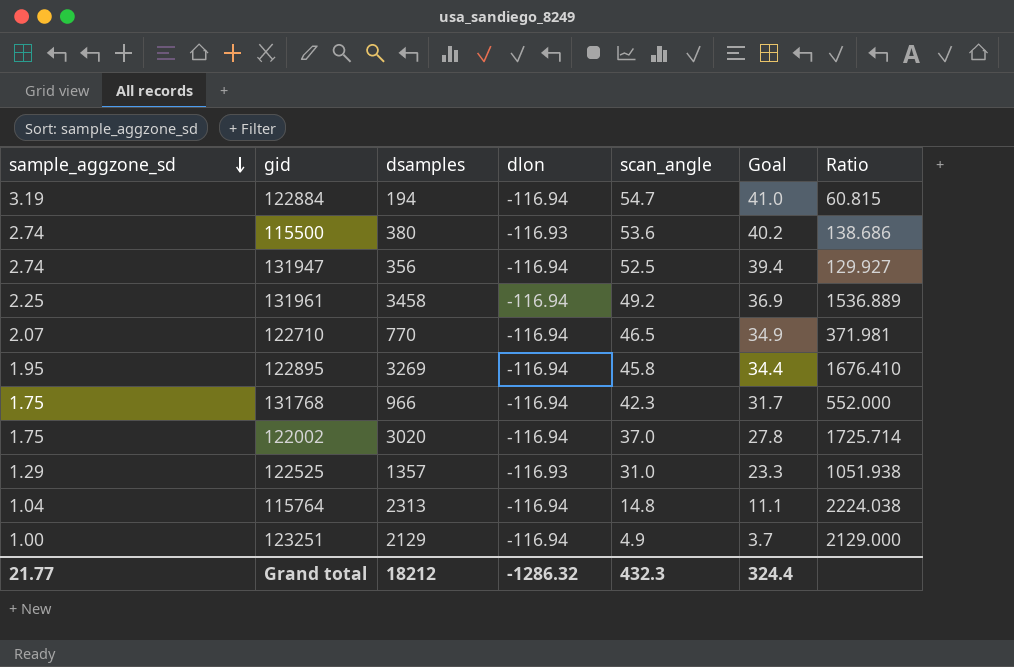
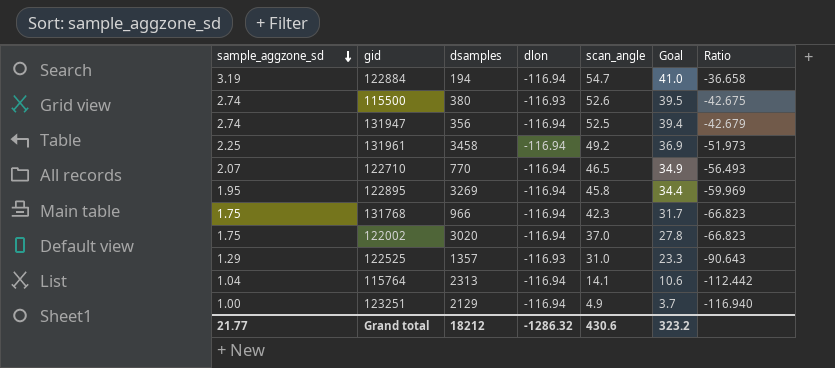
column Ratio | formula: [dsamples] / [sample_aggzone_sd] -> [dlon] / [sample_aggzone_sd]
115500 | scan_angle: 53.6 -> 52.6
115500 | Goal: 40.2 -> 39.5
115764 | scan_angle: 14.8 -> 14.1
115764 | Goal: 11.1 -> 10.6
Grand total | scan_angle: 432.3 -> 430.6
Grand total | Goal: 324.4 -> 323.2

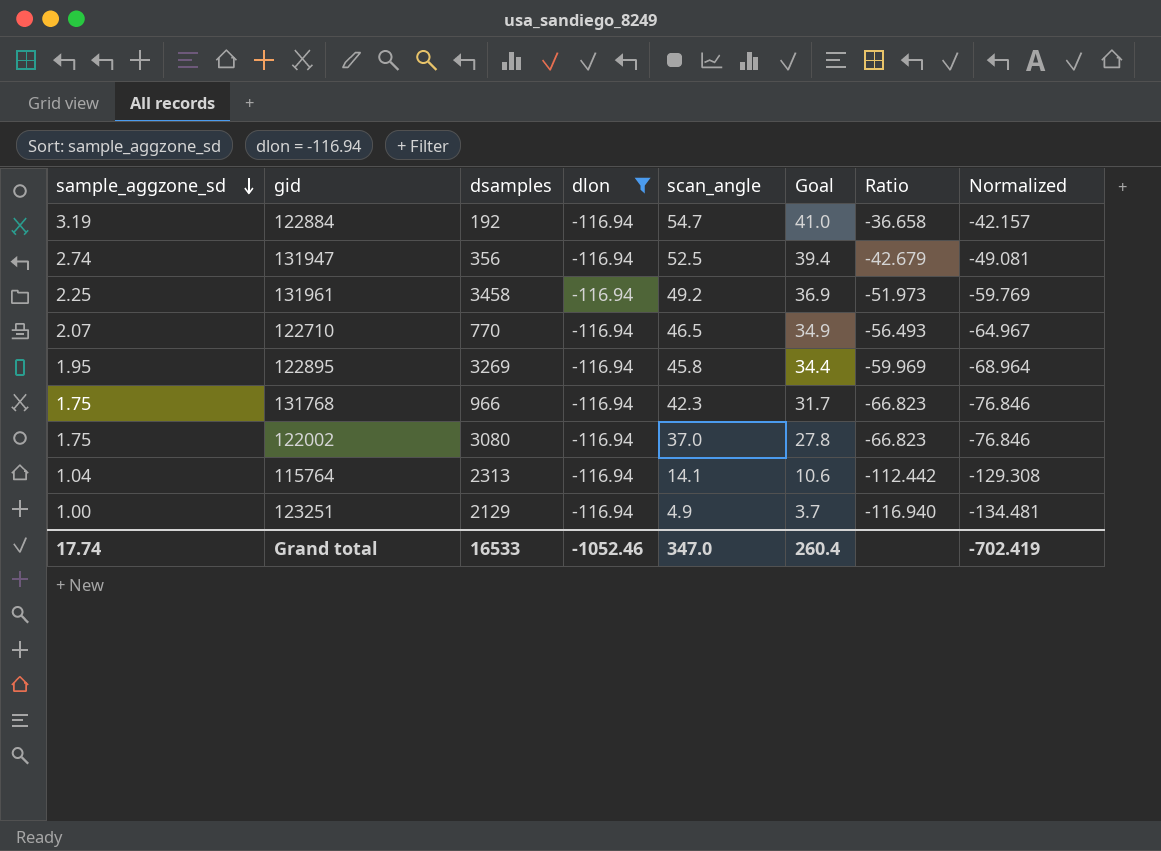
filter: none -> dlon = -116.94
column Normalized | formula: none -> [Ratio] * 1.15
122884 | dsamples: 194 -> 192
122002 | dsamples: 3020 -> 3080
Grand total | sample_aggzone_sd: 21.77 -> 17.74
Grand total | dsamples: 18212 -> 16533
Grand total | dlon: -1286.32 -> -1052.46
Grand total | scan_angle: 430.6 -> 347.0
Grand total | Goal: 323.2 -> 260.4

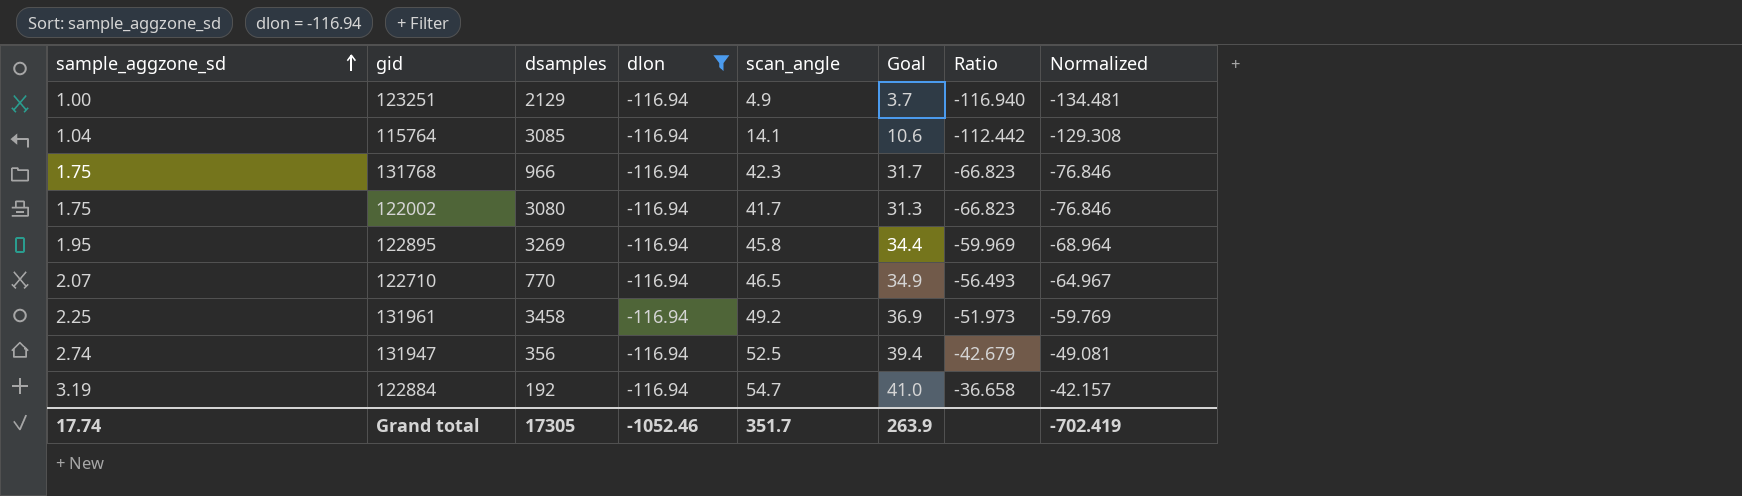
row order: sample_aggzone_sd descending -> sample_aggzone_sd ascending
115764 | dsamples: 2313 -> 3085
122002 | scan_angle: 37.0 -> 41.7
122002 | Goal: 27.8 -> 31.3
Grand total | dsamples: 16533 -> 17305
Grand total | scan_angle: 347.0 -> 351.7
Grand total | Goal: 260.4 -> 263.9

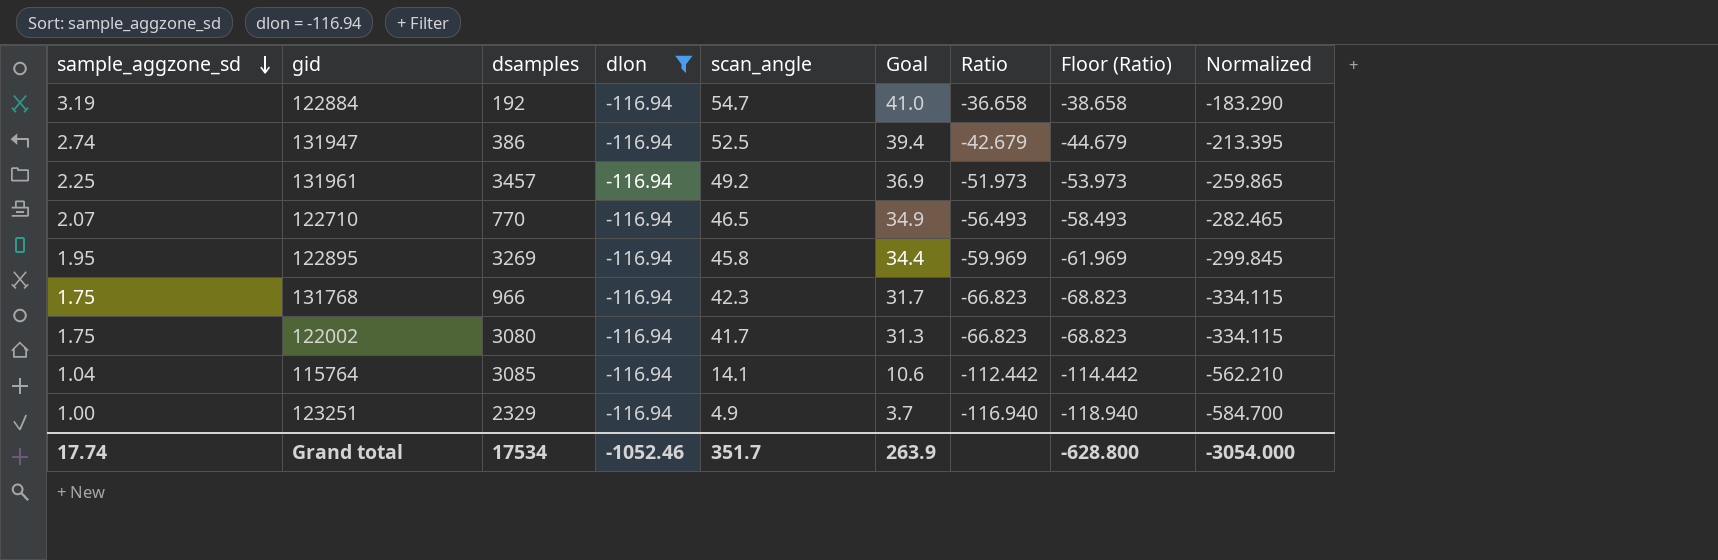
row order: sample_aggzone_sd ascending -> sample_aggzone_sd descending
column Floor (Ratio) | formula: none -> [Ratio] - 2
column Normalized | formula: [Ratio] * 1.15 -> [Ratio] * 5
131947 | dsamples: 356 -> 386
131961 | dsamples: 3458 -> 3457
123251 | dsamples: 2129 -> 2329
Grand total | dsamples: 17305 -> 17534
Grand total | Normalized: -702.419 -> -3054.000

